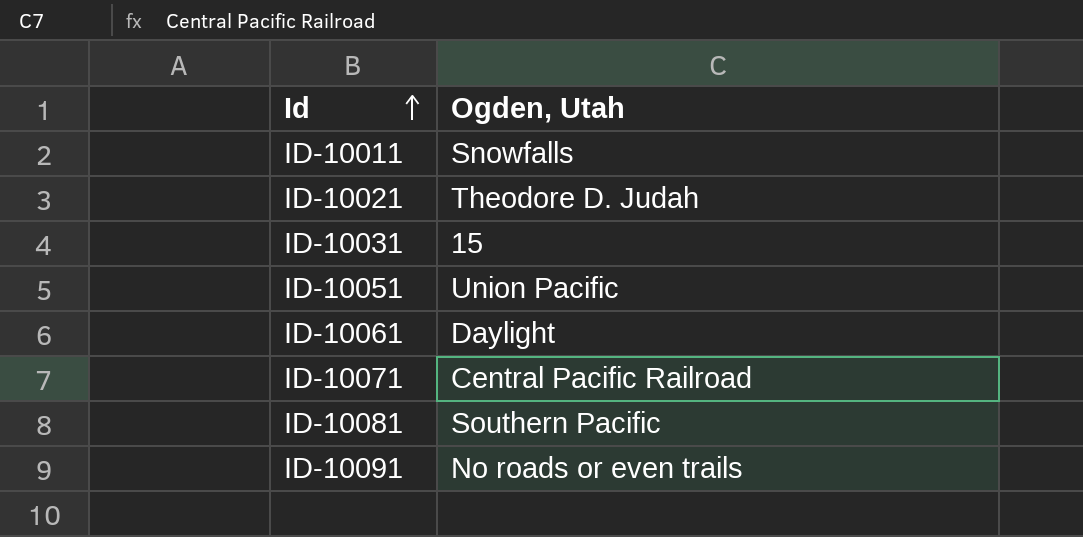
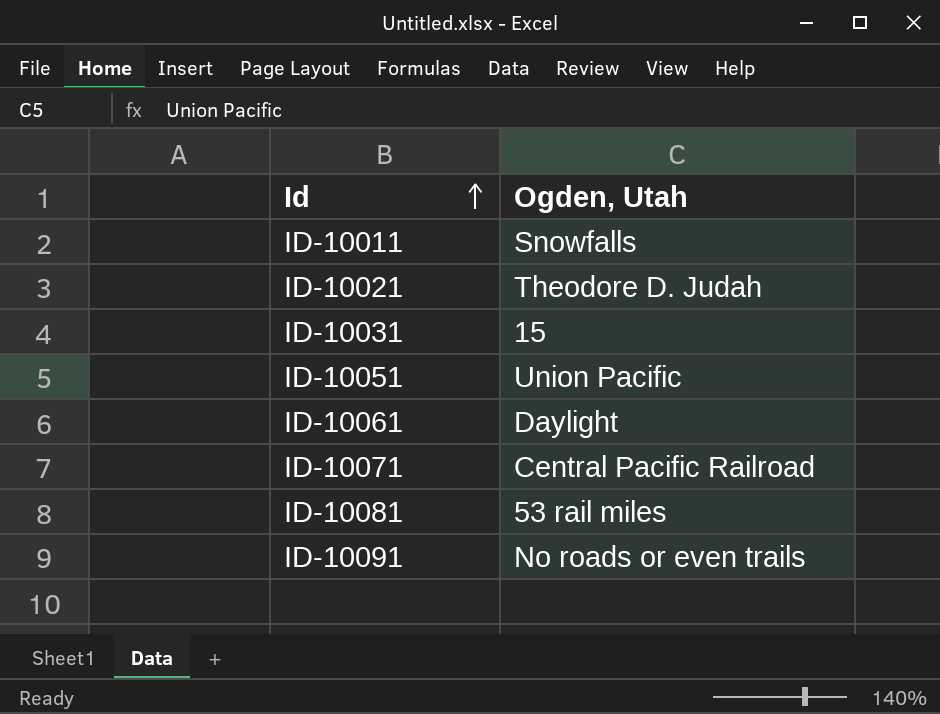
ID-10081 | Ogden, Utah: Southern Pacific -> 53 rail miles

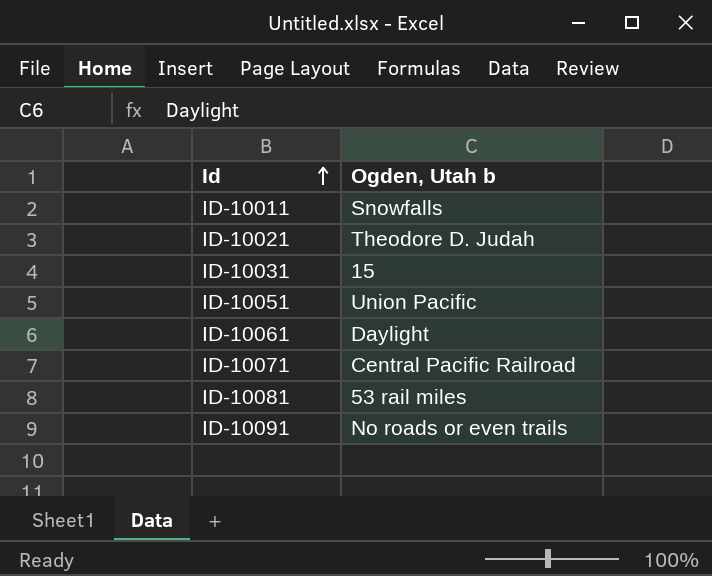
column name: Ogden, Utah -> Ogden, Utah b

